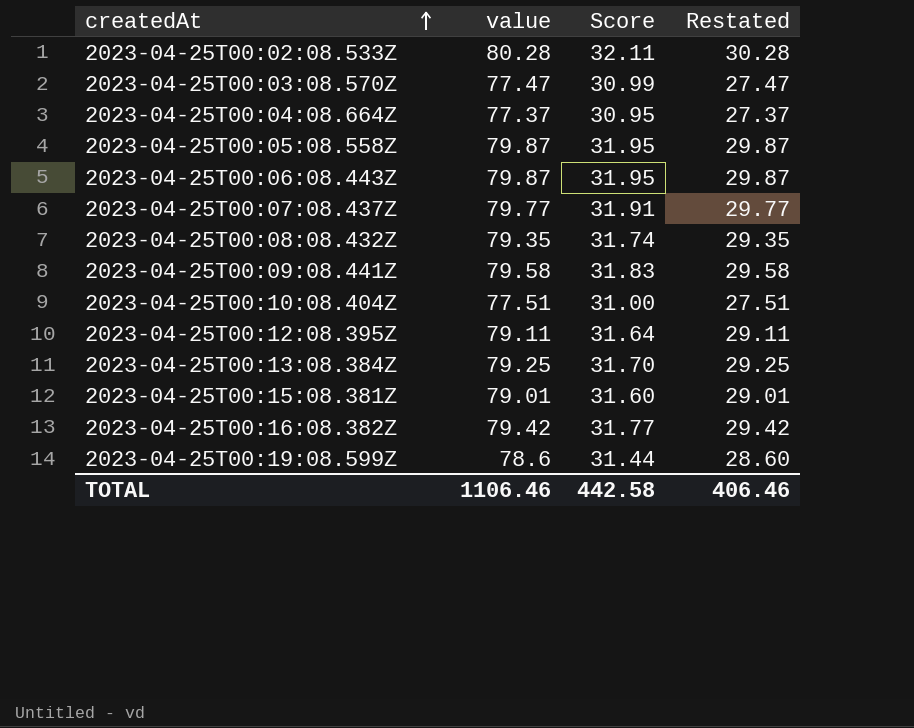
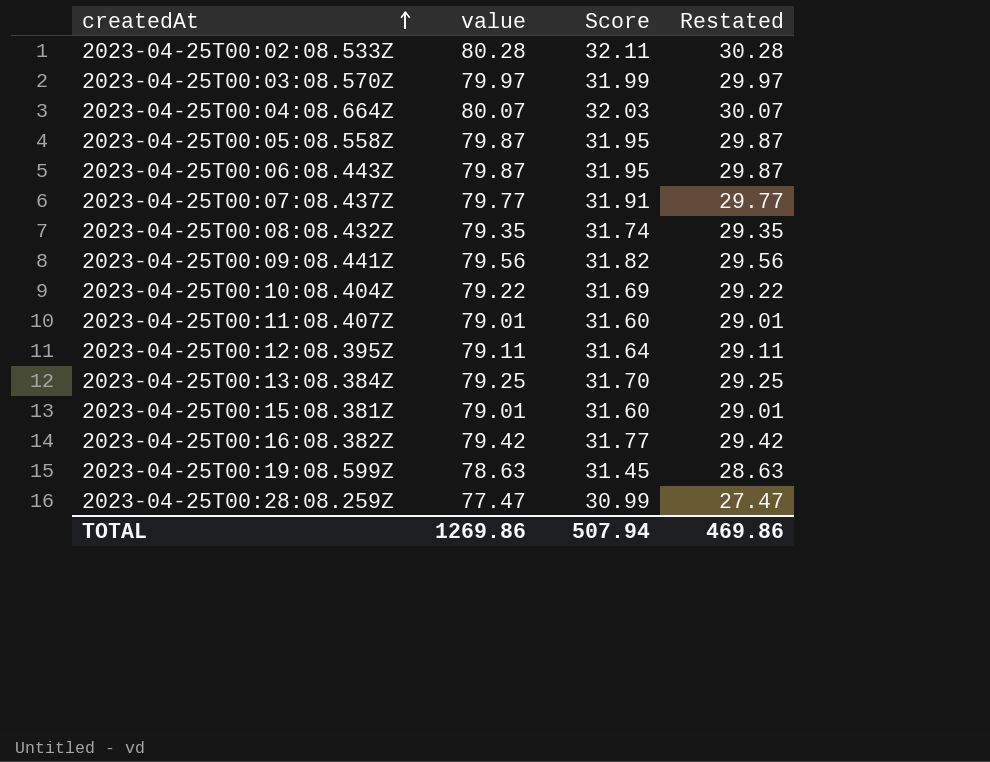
2023-04-25T00:03:08.570Z | value: 77.47 -> 79.97
2023-04-25T00:03:08.570Z | Score: 30.99 -> 31.99
2023-04-25T00:03:08.570Z | Restated: 27.47 -> 29.97
2023-04-25T00:04:08.664Z | value: 77.37 -> 80.07
2023-04-25T00:04:08.664Z | Score: 30.95 -> 32.03
2023-04-25T00:04:08.664Z | Restated: 27.37 -> 30.07
2023-04-25T00:09:08.441Z | value: 79.58 -> 79.56
2023-04-25T00:09:08.441Z | Score: 31.83 -> 31.82
2023-04-25T00:09:08.441Z | Restated: 29.58 -> 29.56
2023-04-25T00:10:08.404Z | value: 77.51 -> 79.22
2023-04-25T00:10:08.404Z | Score: 31.00 -> 31.69
2023-04-25T00:10:08.404Z | Restated: 27.51 -> 29.22
row 2023-04-25T00:11:08.407Z: none -> 79.01 | 31.60 | 29.01
2023-04-25T00:19:08.599Z | value: 78.6 -> 78.63
2023-04-25T00:19:08.599Z | Score: 31.44 -> 31.45
2023-04-25T00:19:08.599Z | Restated: 28.60 -> 28.63
row 2023-04-25T00:28:08.259Z: none -> 77.47 | 30.99 | 27.47
TOTAL | value: 1106.46 -> 1269.86
TOTAL | Score: 442.58 -> 507.94
TOTAL | Restated: 406.46 -> 469.86

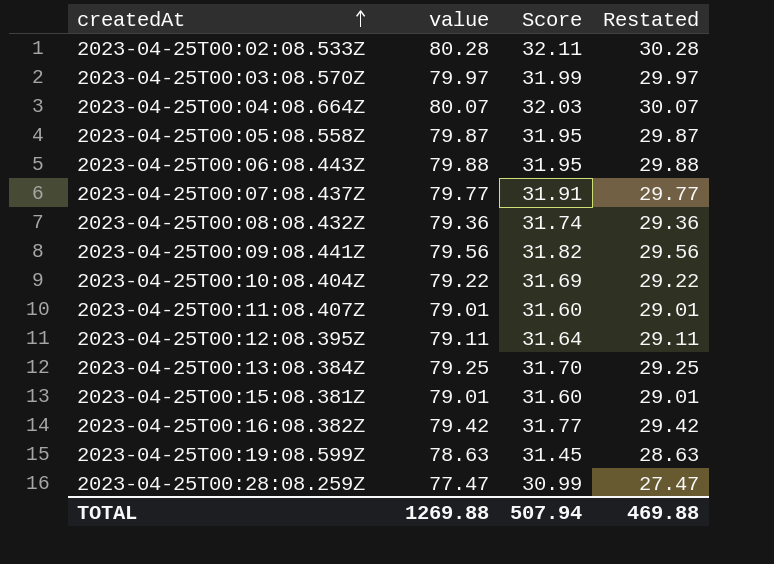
2023-04-25T00:06:08.443Z | value: 79.87 -> 79.88
2023-04-25T00:06:08.443Z | Restated: 29.87 -> 29.88
2023-04-25T00:08:08.432Z | value: 79.35 -> 79.36
2023-04-25T00:08:08.432Z | Restated: 29.35 -> 29.36
TOTAL | value: 1269.86 -> 1269.88
TOTAL | Restated: 469.86 -> 469.88

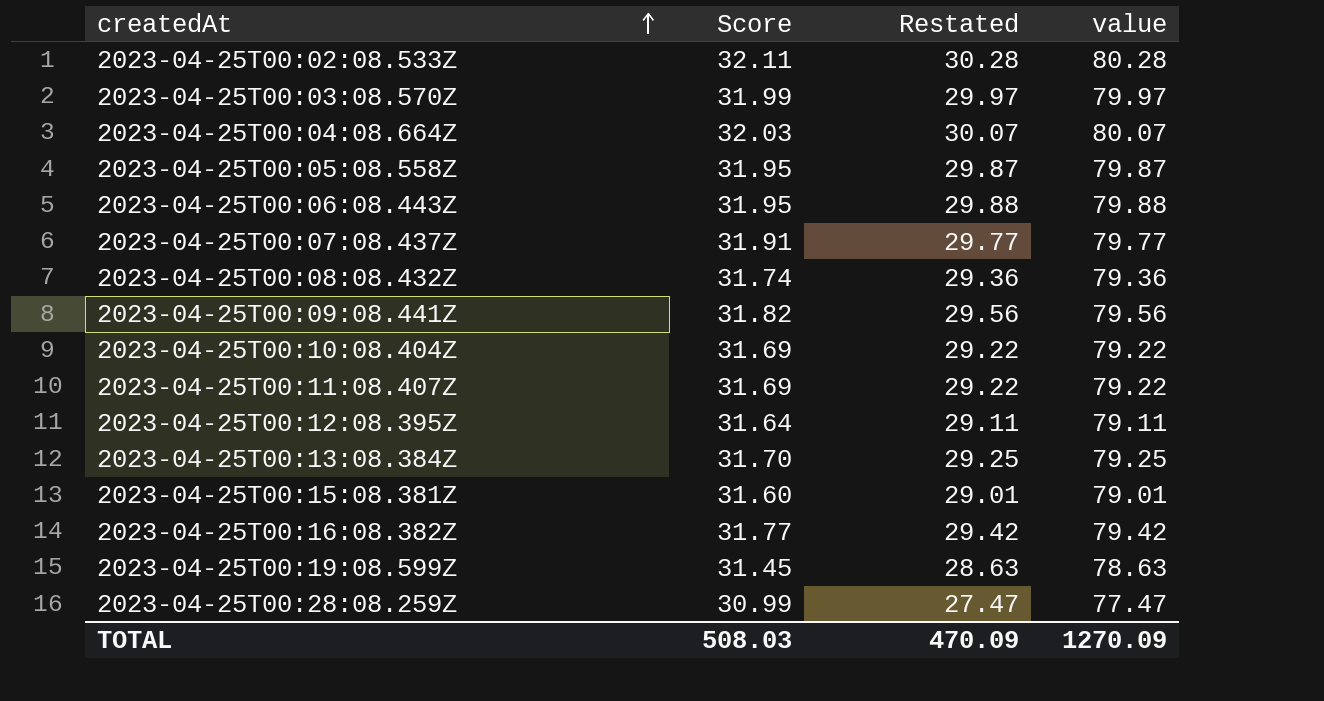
column value | position: 2 -> 4
2023-04-25T00:11:08.407Z | Score: 31.60 -> 31.69
2023-04-25T00:11:08.407Z | Restated: 29.01 -> 29.22
2023-04-25T00:11:08.407Z | value: 79.01 -> 79.22
TOTAL | Score: 507.94 -> 508.03
TOTAL | Restated: 469.88 -> 470.09
TOTAL | value: 1269.88 -> 1270.09

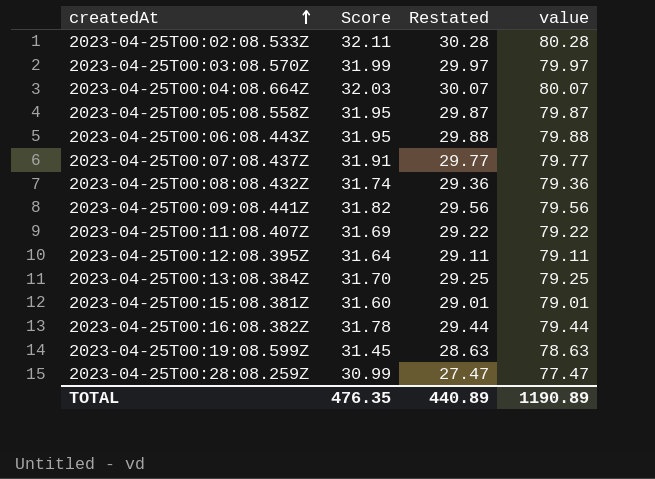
row 2023-04-25T00:10:08.404Z: 31.69 | 29.22 | 79.22 -> none
2023-04-25T00:16:08.382Z | Score: 31.77 -> 31.78
2023-04-25T00:16:08.382Z | Restated: 29.42 -> 29.44
2023-04-25T00:16:08.382Z | value: 79.42 -> 79.44
TOTAL | Score: 508.03 -> 476.35
TOTAL | Restated: 470.09 -> 440.89
TOTAL | value: 1270.09 -> 1190.89

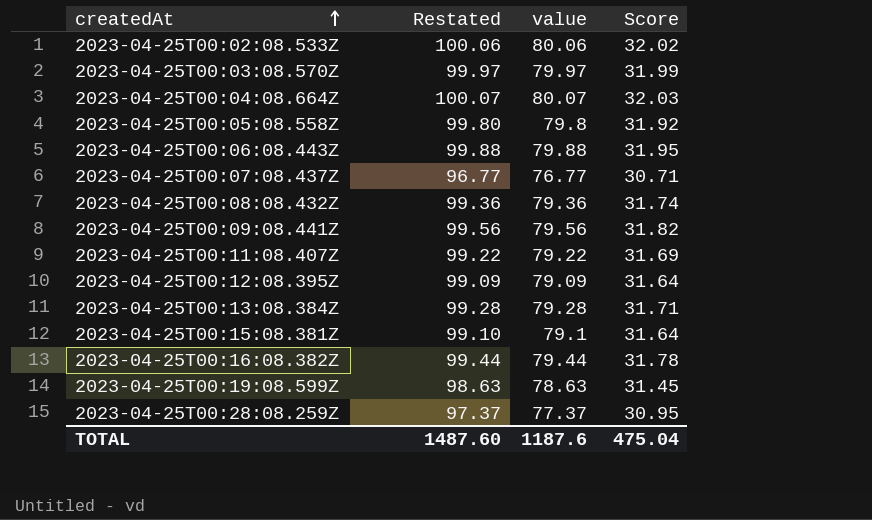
column Restated | formula: [value] - 50 -> [value] + 20
column Score | position: 2 -> 4
2023-04-25T00:02:08.533Z | value: 80.28 -> 80.06
2023-04-25T00:02:08.533Z | Score: 32.11 -> 32.02
2023-04-25T00:05:08.558Z | value: 79.87 -> 79.8
2023-04-25T00:05:08.558Z | Score: 31.95 -> 31.92
2023-04-25T00:07:08.437Z | value: 79.77 -> 76.77
2023-04-25T00:07:08.437Z | Score: 31.91 -> 30.71
2023-04-25T00:12:08.395Z | value: 79.11 -> 79.09
2023-04-25T00:13:08.384Z | value: 79.25 -> 79.28
2023-04-25T00:13:08.384Z | Score: 31.70 -> 31.71
2023-04-25T00:15:08.381Z | value: 79.01 -> 79.1
2023-04-25T00:15:08.381Z | Score: 31.60 -> 31.64
2023-04-25T00:28:08.259Z | value: 77.47 -> 77.37
2023-04-25T00:28:08.259Z | Score: 30.99 -> 30.95
TOTAL | Restated: 440.89 -> 1487.60
TOTAL | value: 1190.89 -> 1187.6
TOTAL | Score: 476.35 -> 475.04

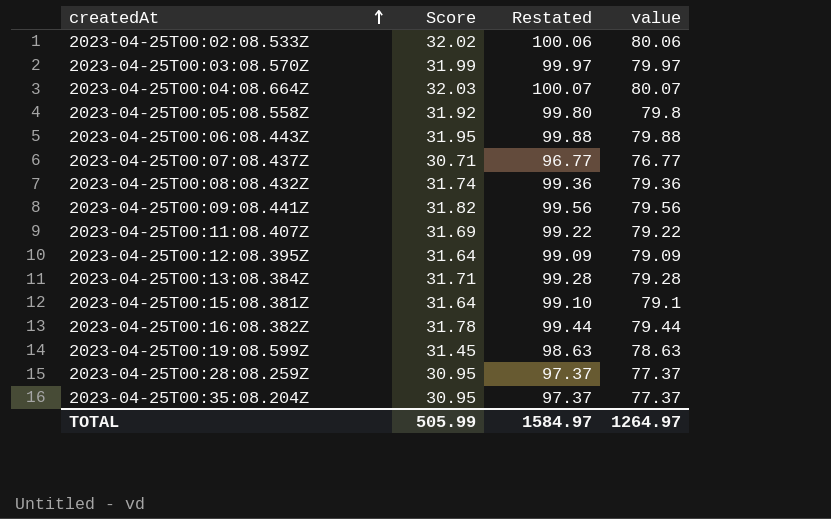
column Score | position: 4 -> 2
row 2023-04-25T00:35:08.204Z: none -> 30.95 | 97.37 | 77.37
TOTAL | Score: 475.04 -> 505.99
TOTAL | Restated: 1487.60 -> 1584.97
TOTAL | value: 1187.6 -> 1264.97

